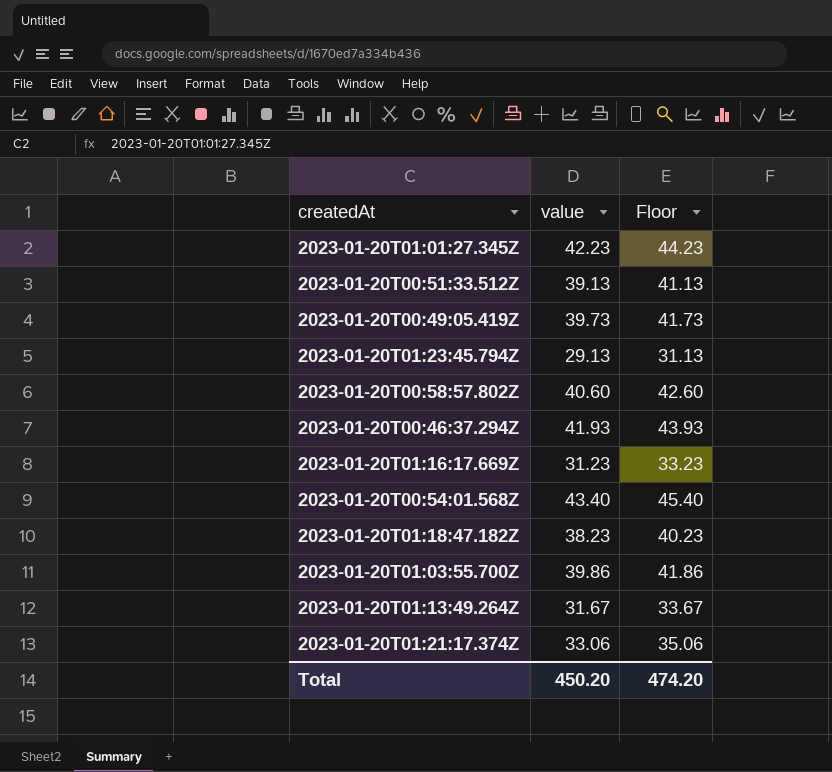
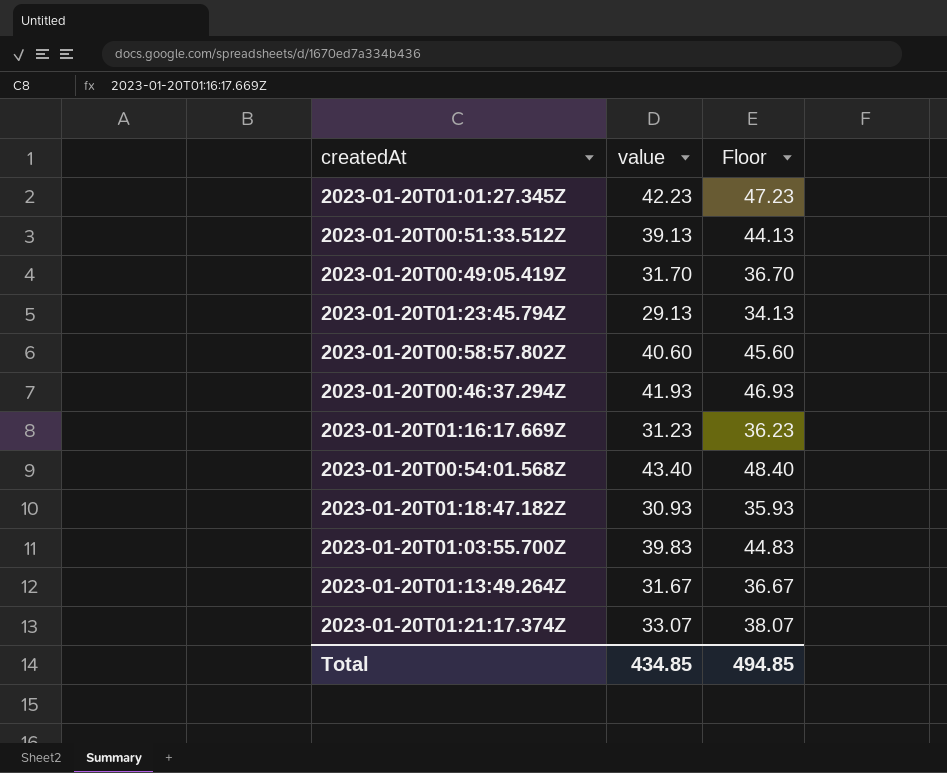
column Floor | formula: [value] + 2 -> [value] + 5
2023-01-20T00:49:05.419Z | value: 39.73 -> 31.70
2023-01-20T01:18:47.182Z | value: 38.23 -> 30.93
2023-01-20T01:03:55.700Z | value: 39.86 -> 39.83
2023-01-20T01:21:17.374Z | value: 33.06 -> 33.07
Total | value: 450.20 -> 434.85
Total | Floor: 474.20 -> 494.85

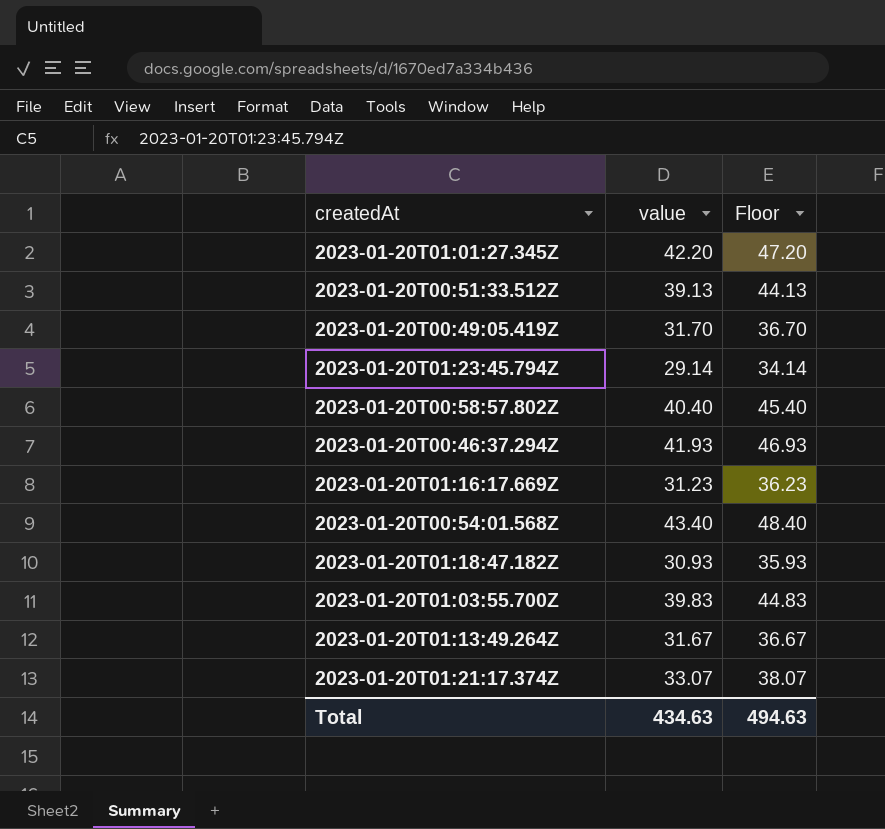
2023-01-20T01:01:27.345Z | value: 42.23 -> 42.20
2023-01-20T01:01:27.345Z | Floor: 47.23 -> 47.20
2023-01-20T01:23:45.794Z | value: 29.13 -> 29.14
2023-01-20T01:23:45.794Z | Floor: 34.13 -> 34.14
2023-01-20T00:58:57.802Z | value: 40.60 -> 40.40
2023-01-20T00:58:57.802Z | Floor: 45.60 -> 45.40
Total | value: 434.85 -> 434.63
Total | Floor: 494.85 -> 494.63

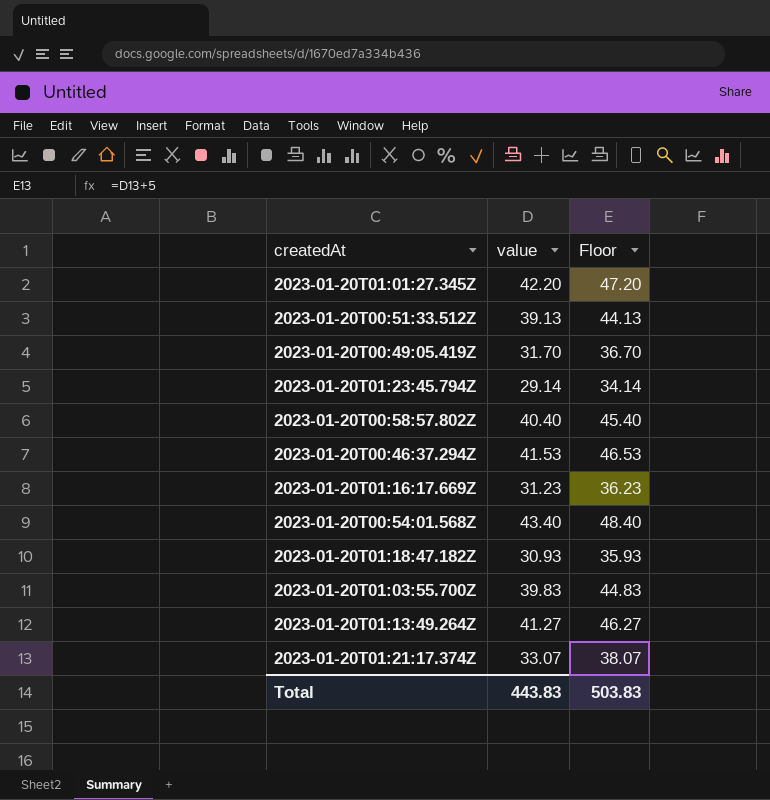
2023-01-20T00:46:37.294Z | value: 41.93 -> 41.53
2023-01-20T00:46:37.294Z | Floor: 46.93 -> 46.53
2023-01-20T01:13:49.264Z | value: 31.67 -> 41.27
2023-01-20T01:13:49.264Z | Floor: 36.67 -> 46.27
Total | value: 434.63 -> 443.83
Total | Floor: 494.63 -> 503.83

